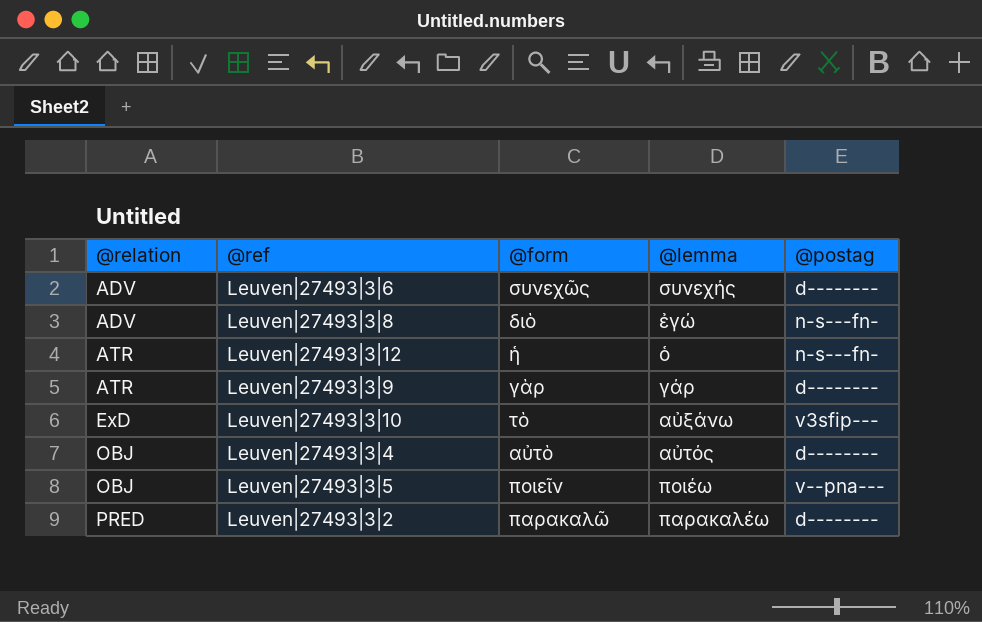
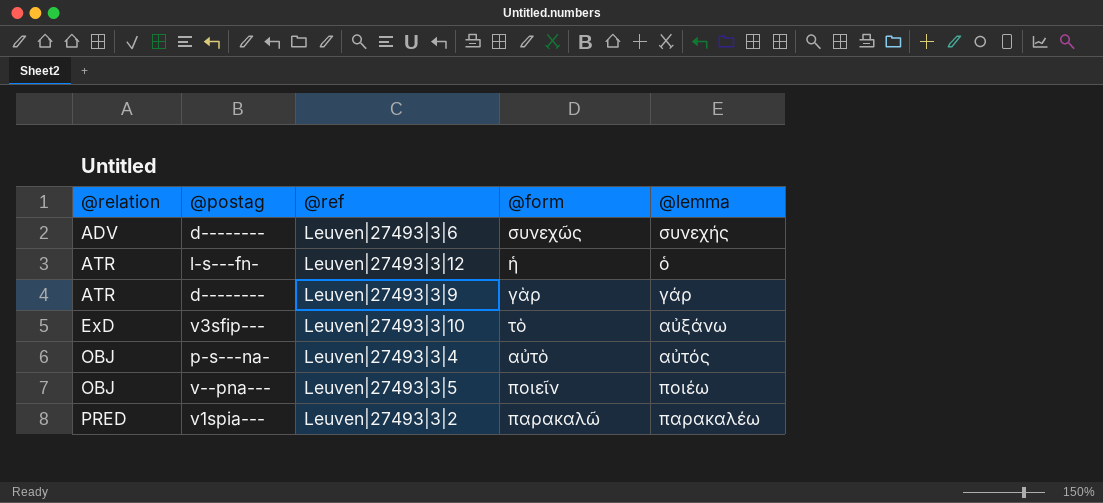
column @postag | position: 5 -> 2
row Leuven|27493|3|8: ADV | διὸ | ἐγώ | n-s---fn- -> none
Leuven|27493|3|12 | @postag: n-s---fn- -> l-s---fn-
Leuven|27493|3|4 | @postag: d-------- -> p-s---na-
Leuven|27493|3|2 | @postag: d-------- -> v1spia---

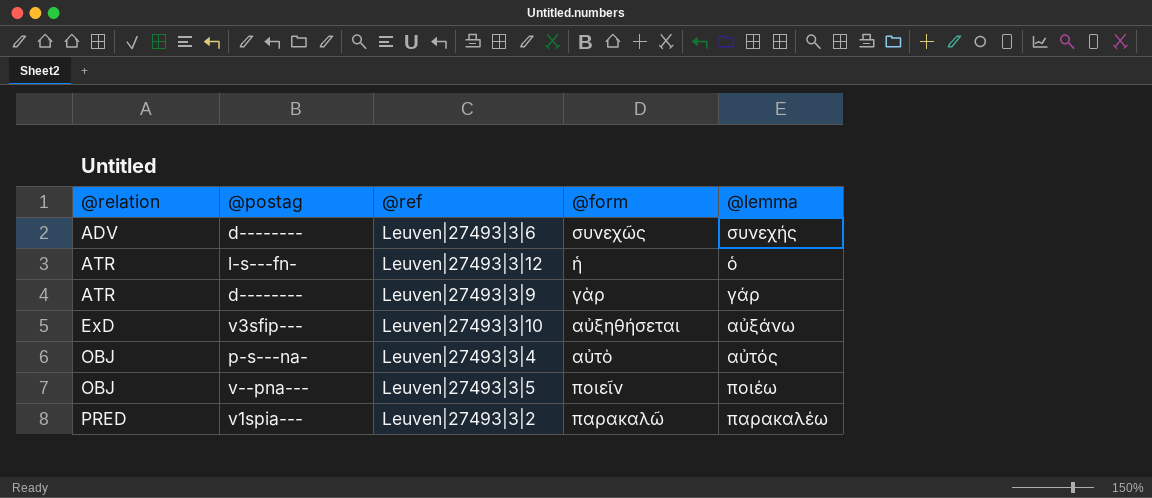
Leuven|27493|3|10 | @form: τὸ -> αὐξηθήσεται

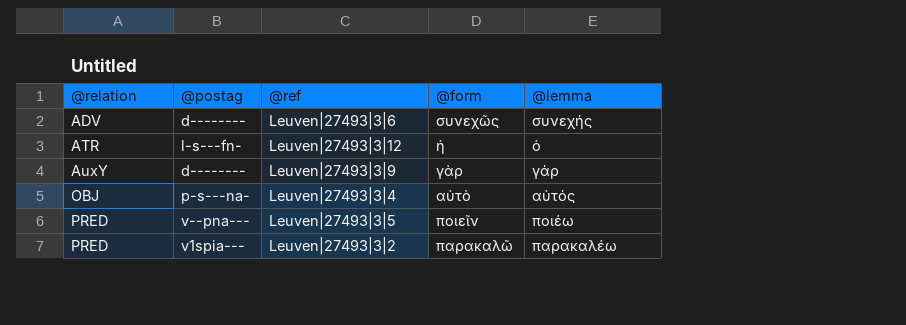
row Leuven|27493|3|10: ExD | v3sfip--- | αὐξηθήσεται | αὐξάνω -> none
Leuven|27493|3|9 | @relation: ATR -> AuxY
Leuven|27493|3|5 | @relation: OBJ -> PRED

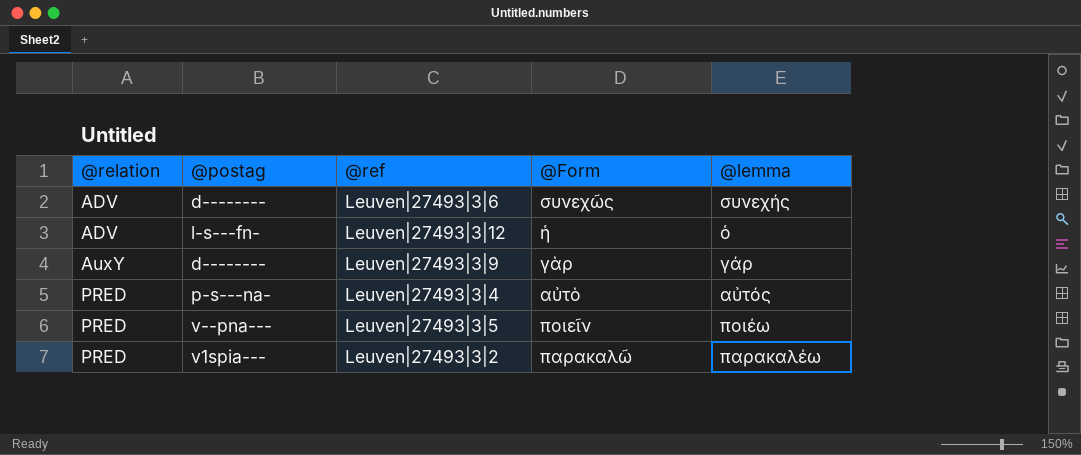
column name: @form -> @Form
Leuven|27493|3|12 | @relation: ATR -> ADV
Leuven|27493|3|4 | @relation: OBJ -> PRED

